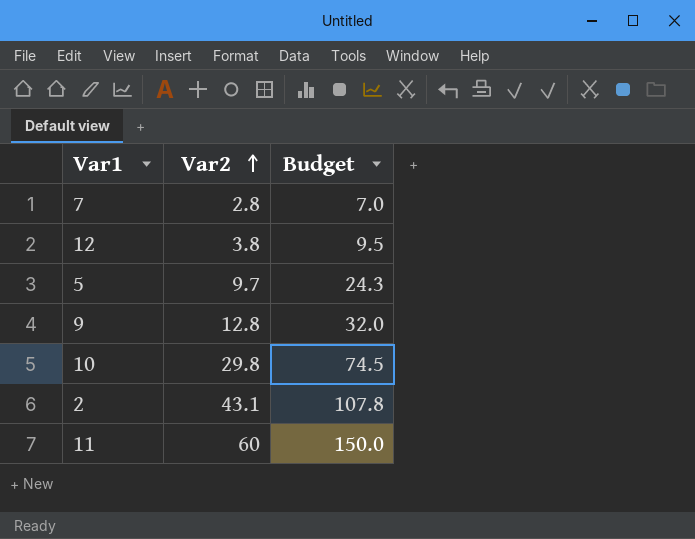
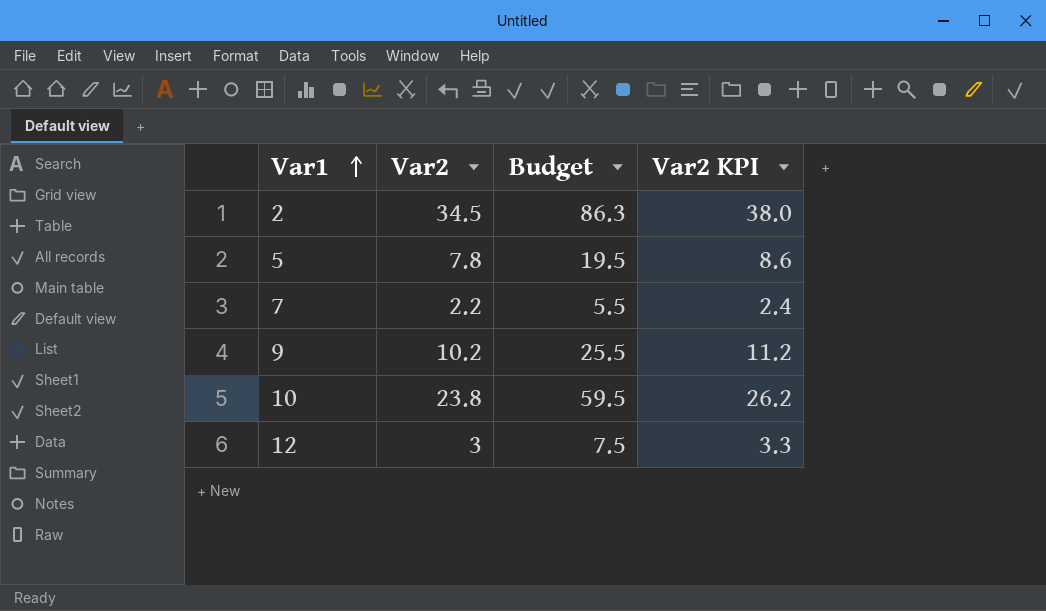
row order: Var2 ascending -> Var1 ascending
column Var2 KPI | formula: none -> [Var2] * 1.1
row 11: 60 | 150.0 -> none
2 | Var2: 43.1 -> 34.5
2 | Budget: 107.8 -> 86.3
5 | Var2: 9.7 -> 7.8
5 | Budget: 24.3 -> 19.5
7 | Var2: 2.8 -> 2.2
7 | Budget: 7.0 -> 5.5
9 | Var2: 12.8 -> 10.2
9 | Budget: 32.0 -> 25.5
10 | Var2: 29.8 -> 23.8
10 | Budget: 74.5 -> 59.5
12 | Var2: 3.8 -> 3
12 | Budget: 9.5 -> 7.5

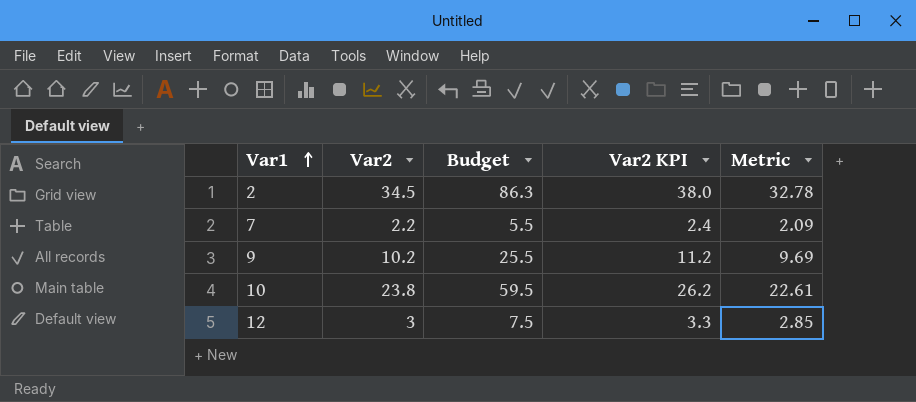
column Metric | formula: none -> [Var2] * 0.95
row 5: 7.8 | 19.5 | 8.6 -> none

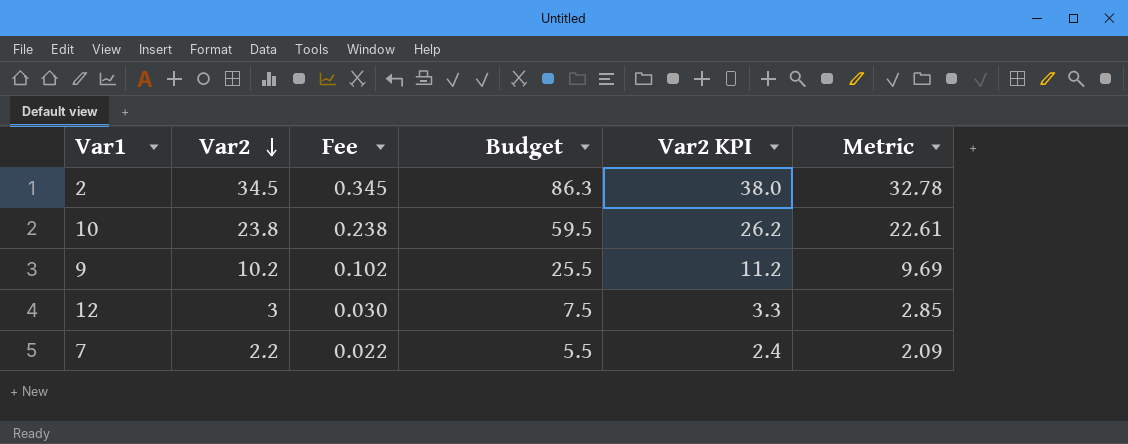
row order: Var1 ascending -> Var2 descending
column Fee | formula: none -> [Var2] * 0.01

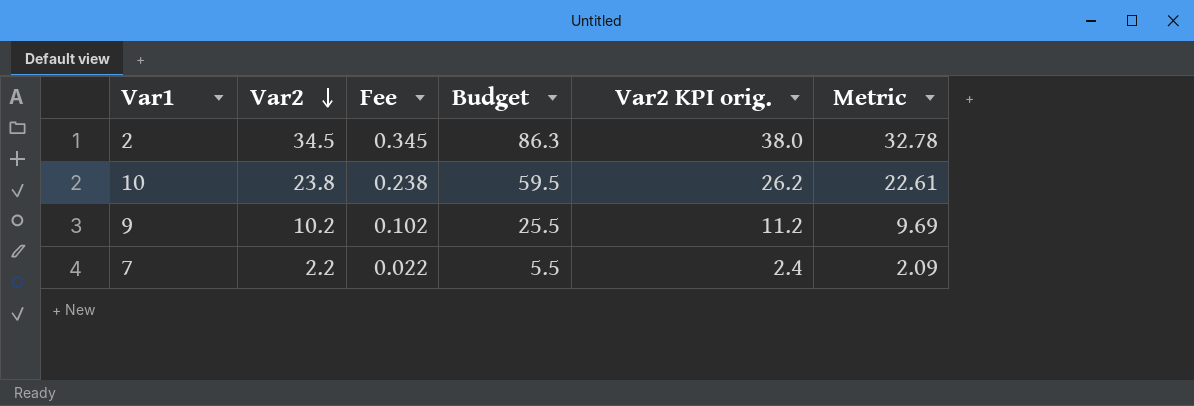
column name: Var2 KPI -> Var2 KPI orig.
row 12: 3 | 0.030 | 7.5 | 3.3 | 2.85 -> none

